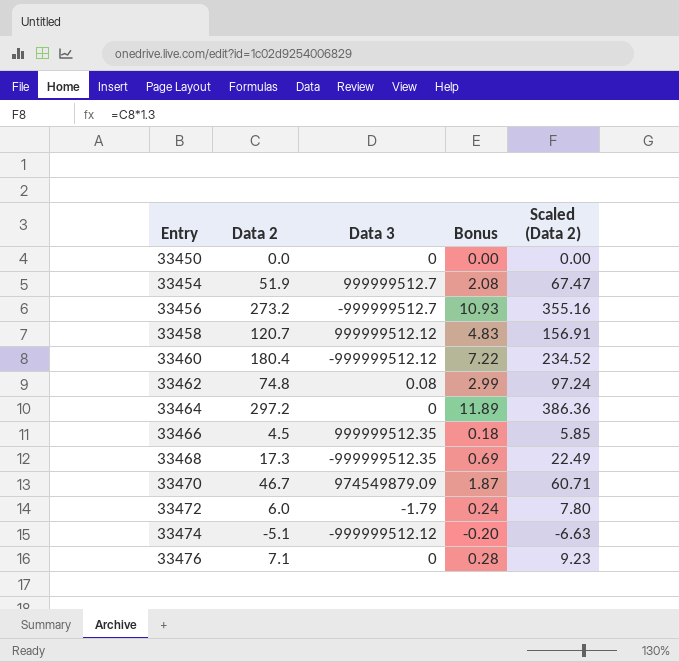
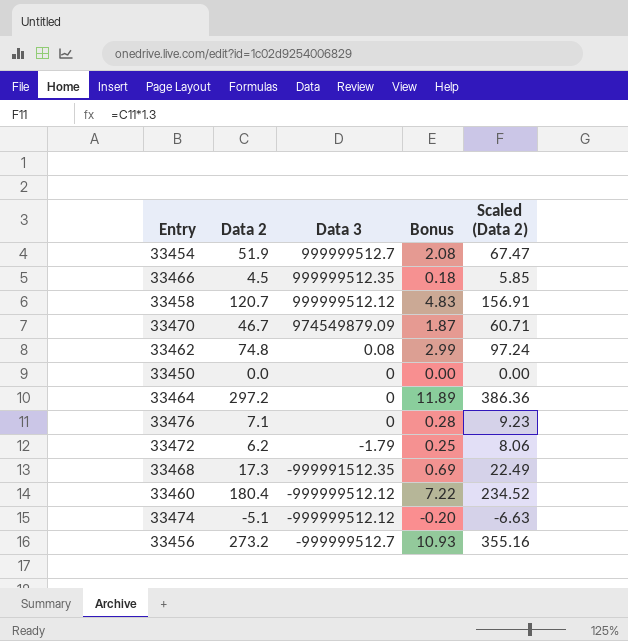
row order: Entry ascending -> Data 3 descending
33472 | Data 2: 6.0 -> 6.2
33472 | Bonus: 0.24 -> 0.25
33472 | Scaled (Data 2): 7.80 -> 8.06
33468 | Data 3: -999999512.35 -> -999991512.35

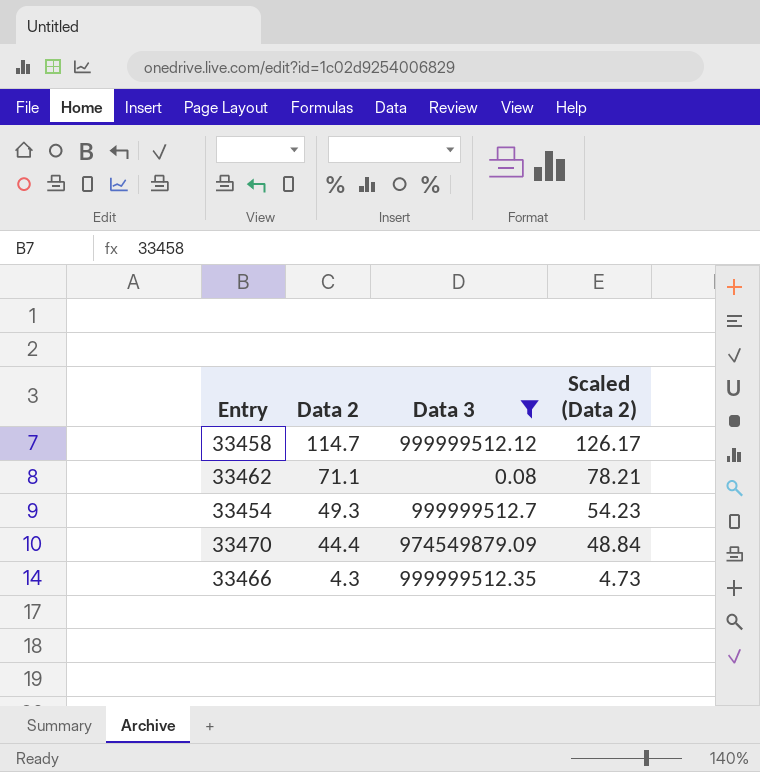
filter: none -> Data 3 >= 0.08
row order: Data 3 descending -> Data 2 descending
column Bonus | formula: [Data 2] * 0.04 -> none
column Scaled (Data 2) | formula: [Data 2] * 1.3 -> [Data 2] * 1.1
33458 | Data 2: 120.7 -> 114.7
33462 | Data 2: 74.8 -> 71.1
33454 | Data 2: 51.9 -> 49.3
33470 | Data 2: 46.7 -> 44.4
33466 | Data 2: 4.5 -> 4.3

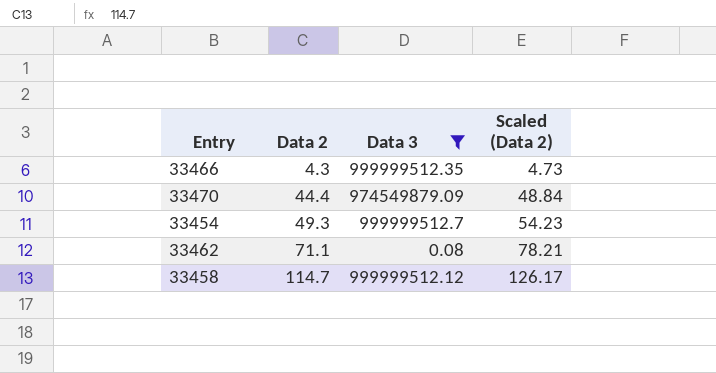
row order: Data 2 descending -> Data 2 ascending

